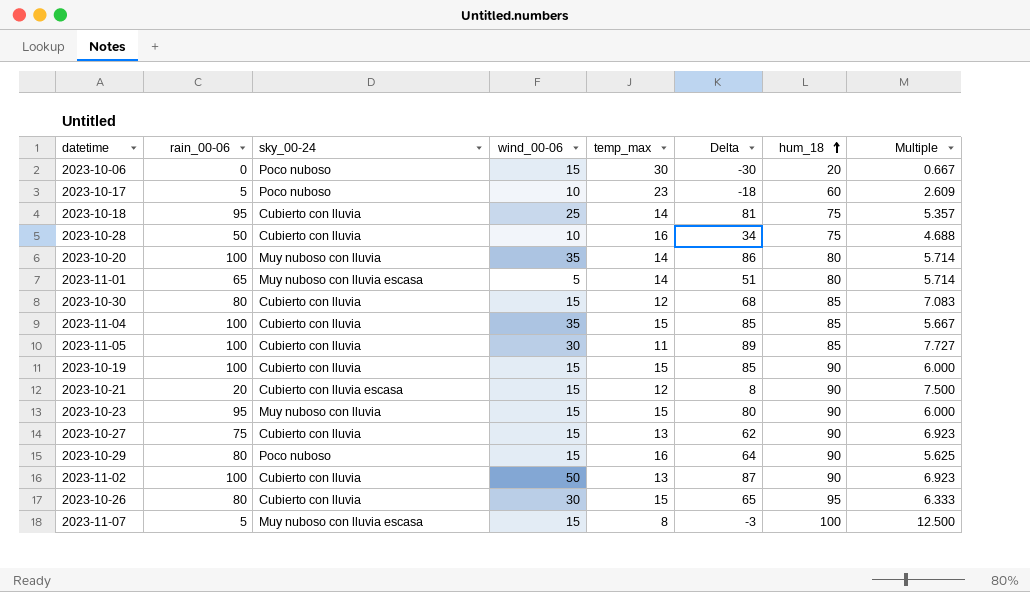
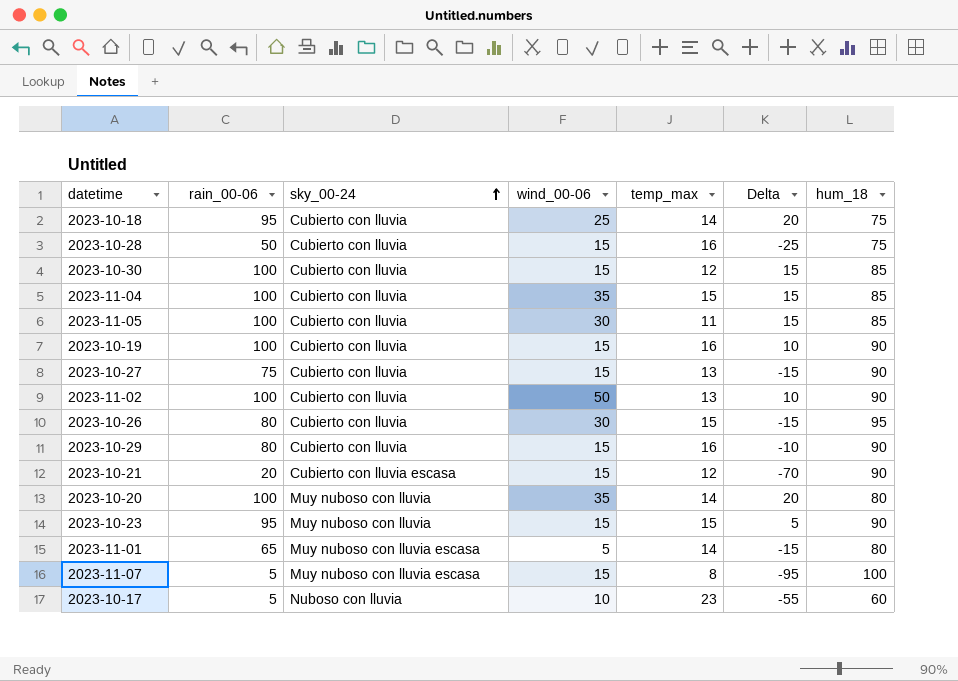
row order: hum_18 ascending -> sky_00-24 ascending
column Multiple | formula: [hum_18] / [temp_max] -> none
column Delta | formula: [rain_00-06] - [temp_max] -> [rain_00-06] - [hum_18]
row 2023-10-06: 0 | Poco nuboso | 15 | 30 | -30 | 20 | 0.667 -> none
2023-10-28 | wind_00-06: 10 -> 15
2023-10-30 | rain_00-06: 80 -> 100
2023-10-19 | temp_max: 15 -> 16
2023-10-29 | sky_00-24: Poco nuboso -> Cubierto con lluvia
2023-10-17 | sky_00-24: Poco nuboso -> Nuboso con lluvia

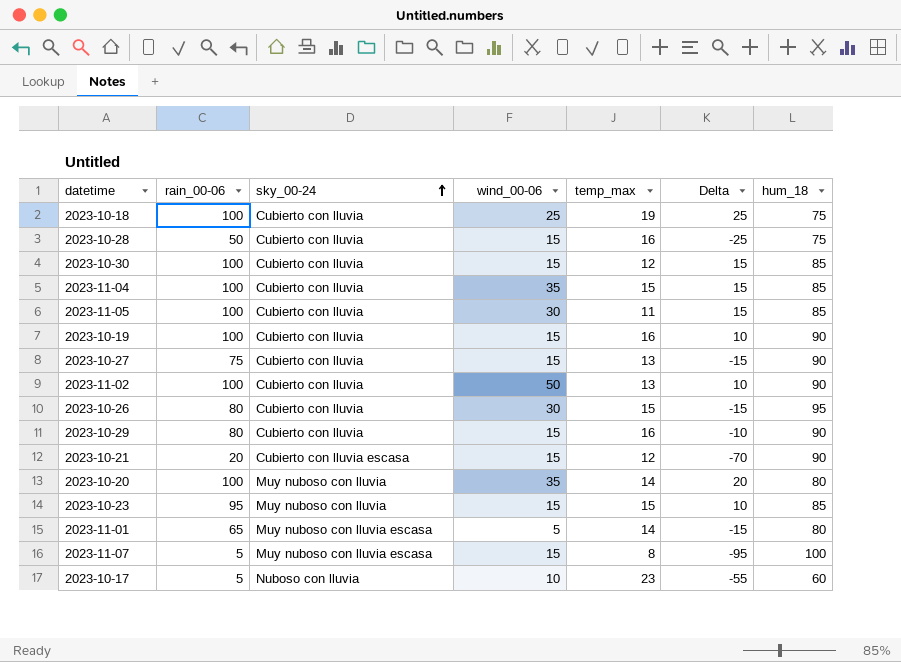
2023-10-18 | rain_00-06: 95 -> 100
2023-10-18 | temp_max: 14 -> 19
2023-10-18 | Delta: 20 -> 25
2023-10-23 | Delta: 5 -> 10
2023-10-23 | hum_18: 90 -> 85

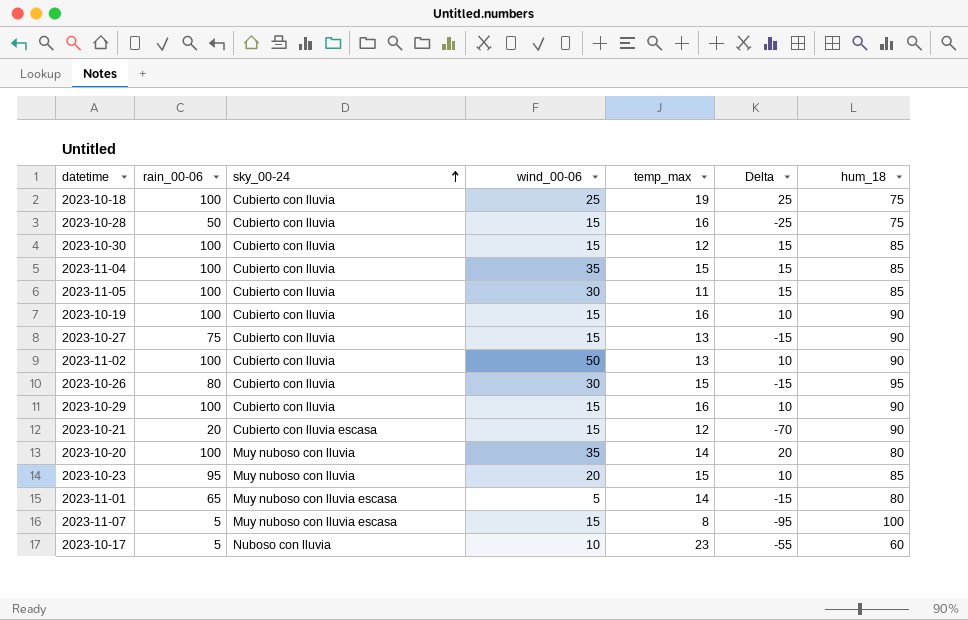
2023-10-29 | rain_00-06: 80 -> 100
2023-10-29 | Delta: -10 -> 10
2023-10-23 | wind_00-06: 15 -> 20

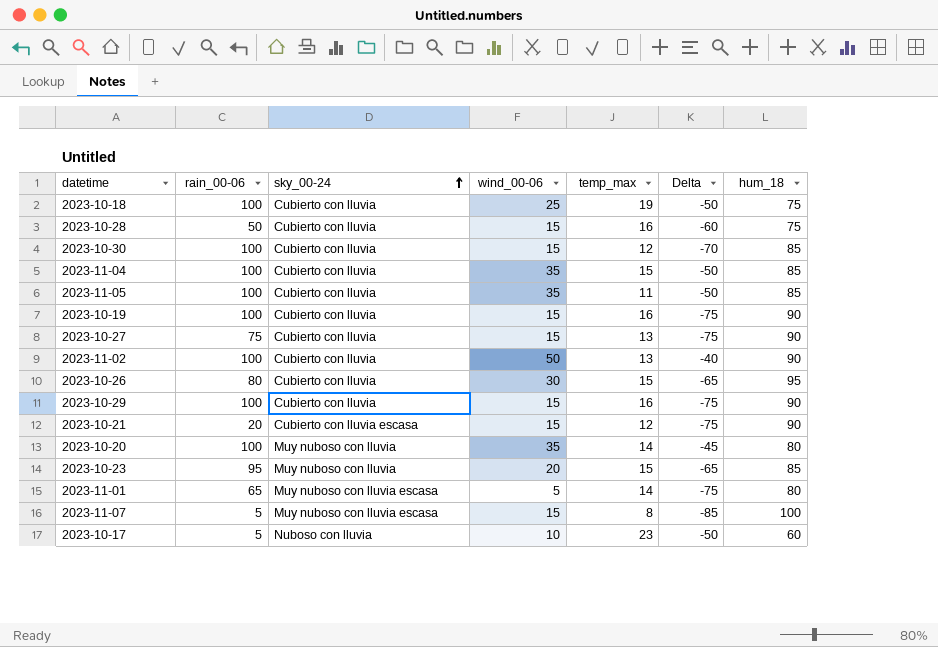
column Delta | formula: [rain_00-06] - [hum_18] -> [wind_00-06] - [hum_18]
2023-11-05 | wind_00-06: 30 -> 35

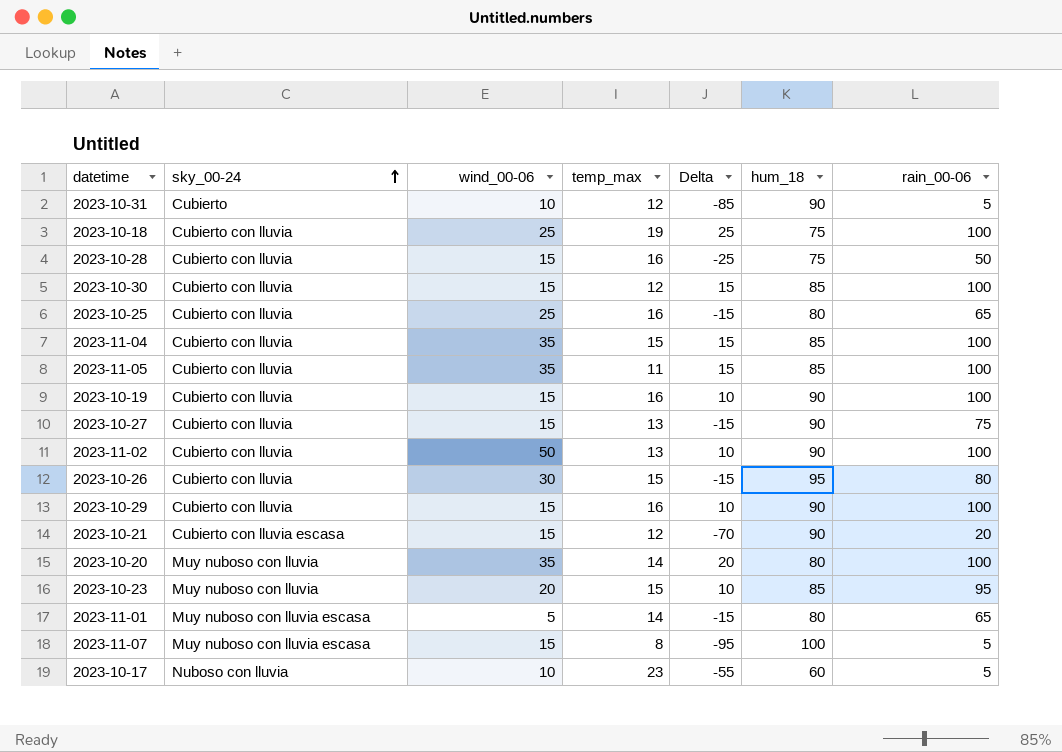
column Delta | formula: [wind_00-06] - [hum_18] -> [rain_00-06] - [hum_18]
column rain_00-06 | position: 2 -> 7
row 2023-10-31: none -> Cubierto | 10 | 12 | -85 | 90 | 5
row 2023-10-25: none -> Cubierto con lluvia | 25 | 16 | -15 | 80 | 65

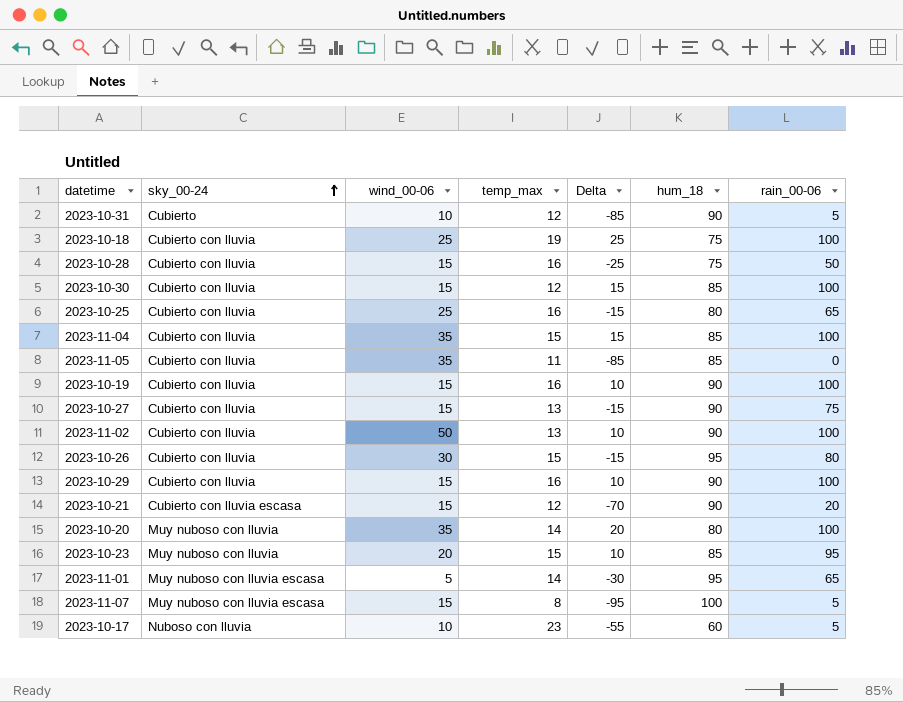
2023-11-05 | Delta: 15 -> -85
2023-11-05 | rain_00-06: 100 -> 0
2023-11-01 | Delta: -15 -> -30
2023-11-01 | hum_18: 80 -> 95

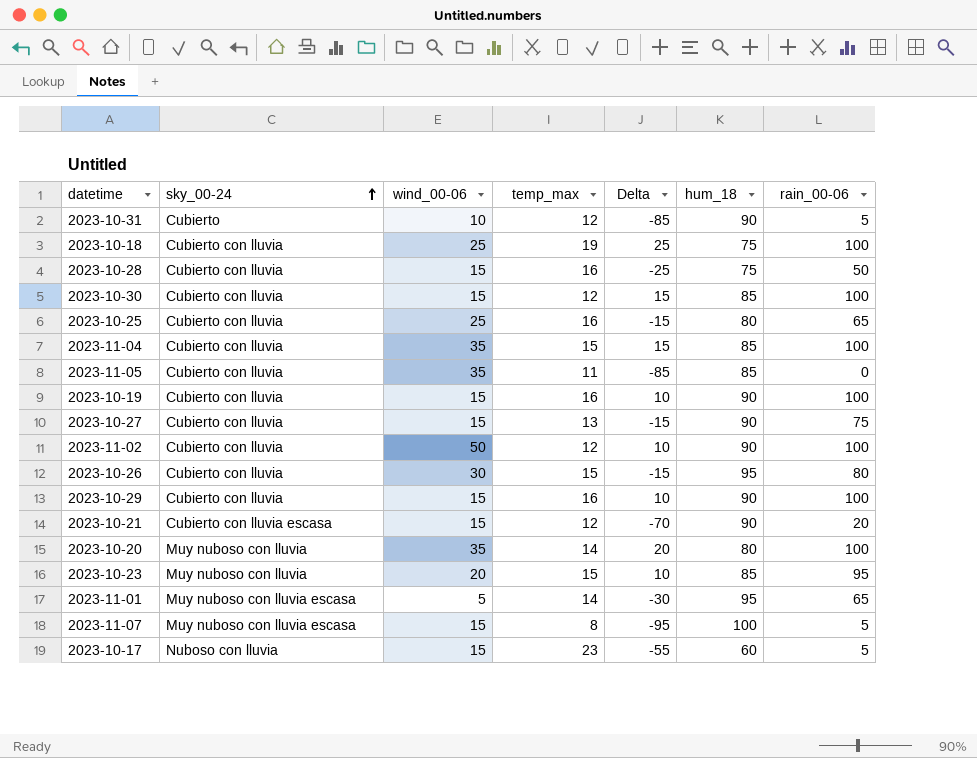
2023-11-02 | temp_max: 13 -> 12
2023-10-17 | wind_00-06: 10 -> 15

